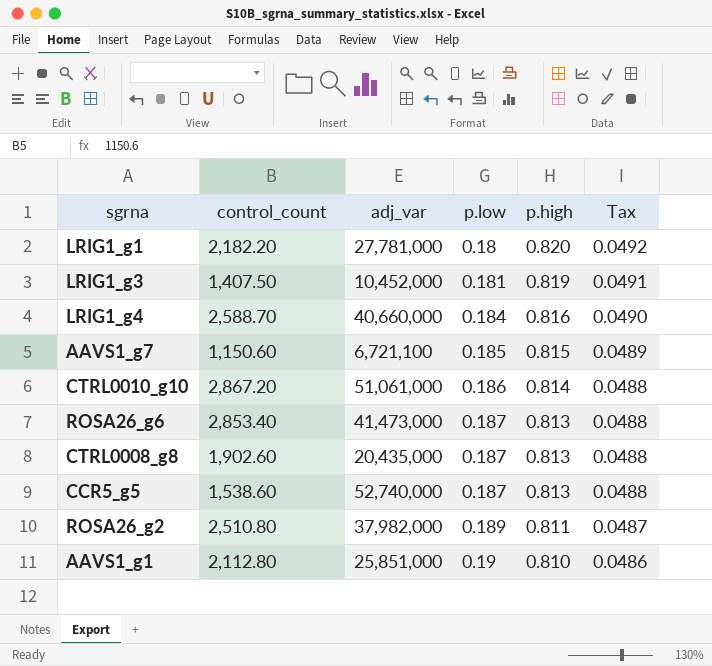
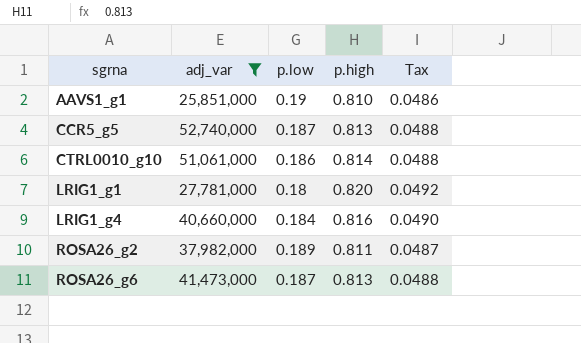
filter: none -> adj_var >= 25,851,000
row order: p.low ascending -> sgrna ascending
column control_count | position: 2 -> none

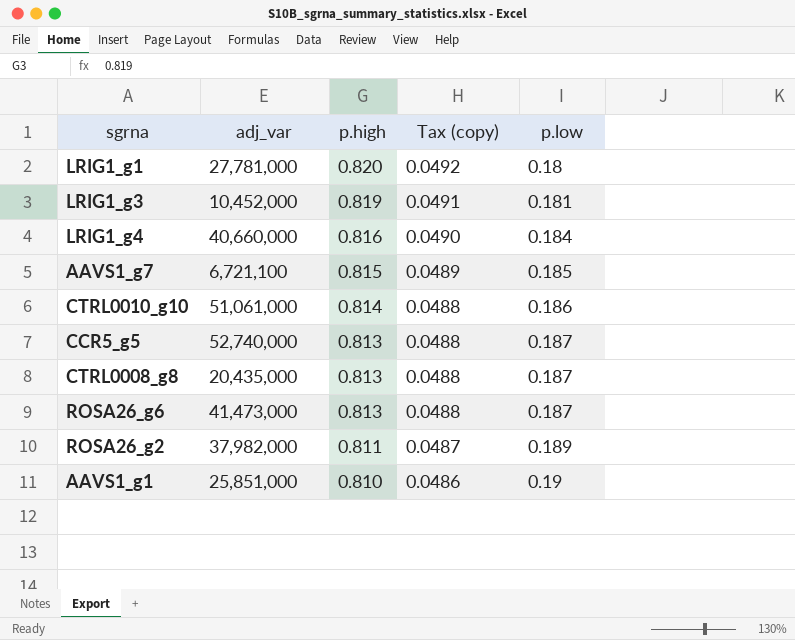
filter: adj_var >= 25,851,000 -> none
row order: sgrna ascending -> p.high descending
column name: Tax -> Tax (copy)
column p.low | position: 3 -> 5

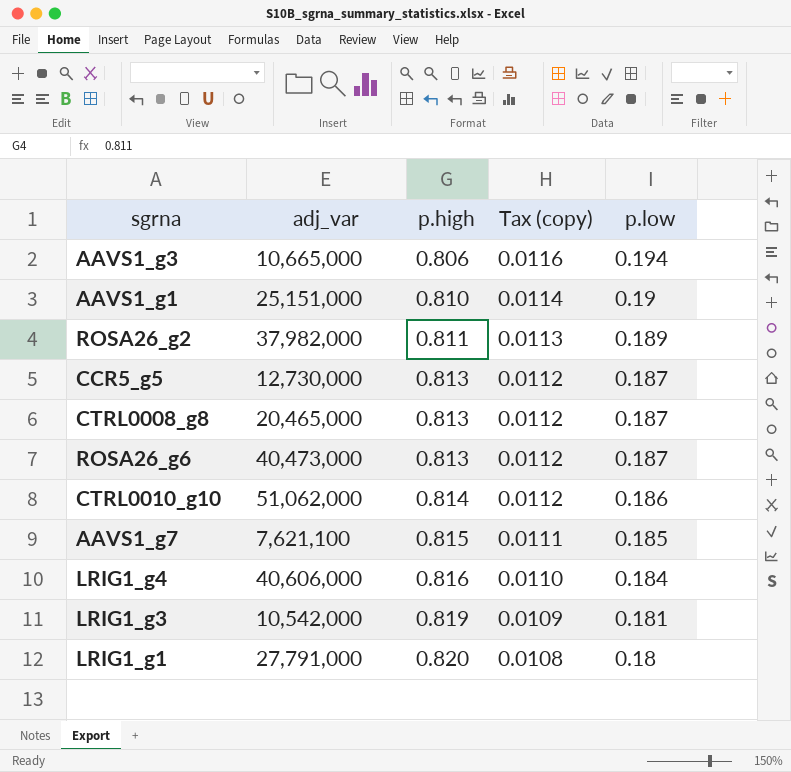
row order: p.high descending -> p.high ascending
column Tax (copy) | formula: [p.high] * 0.06 -> [p.low] * 0.06
row AAVS1_g3: none -> 10,665,000 | 0.806 | 0.0116 | 0.194
AAVS1_g1 | adj_var: 25,851,000 -> 25,151,000
CCR5_g5 | adj_var: 52,740,000 -> 12,730,000
CTRL0008_g8 | adj_var: 20,435,000 -> 20,465,000
ROSA26_g6 | adj_var: 41,473,000 -> 40,473,000
CTRL0010_g10 | adj_var: 51,061,000 -> 51,062,000
AAVS1_g7 | adj_var: 6,721,100 -> 7,621,100
LRIG1_g4 | adj_var: 40,660,000 -> 40,606,000
LRIG1_g3 | adj_var: 10,452,000 -> 10,542,000
LRIG1_g1 | adj_var: 27,781,000 -> 27,791,000

